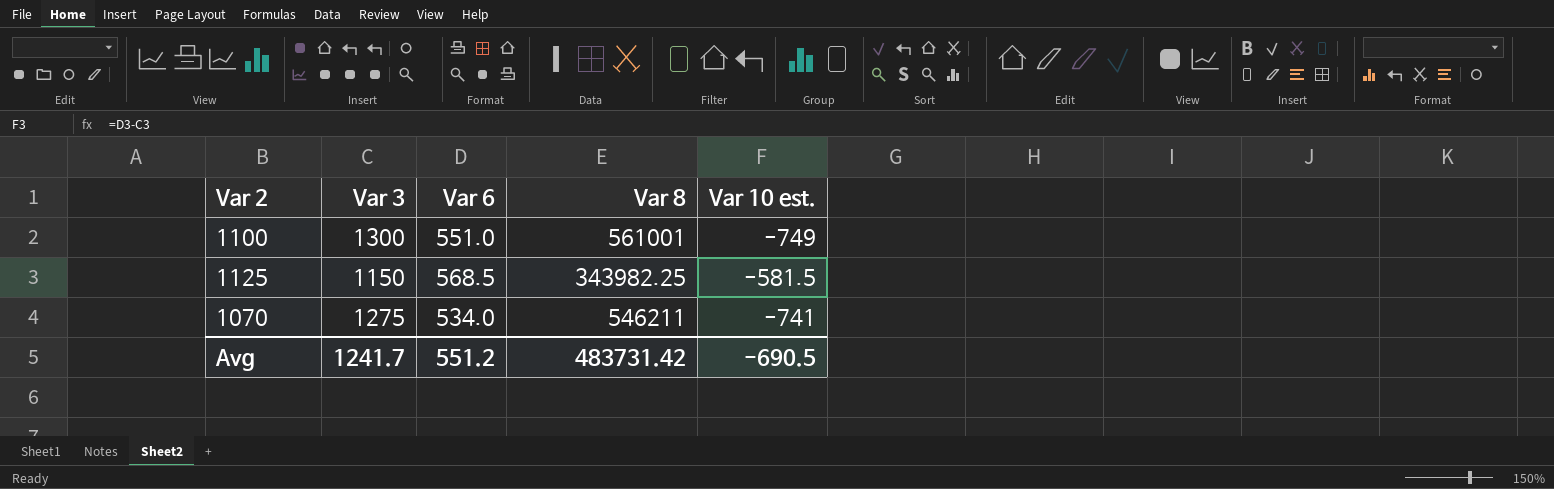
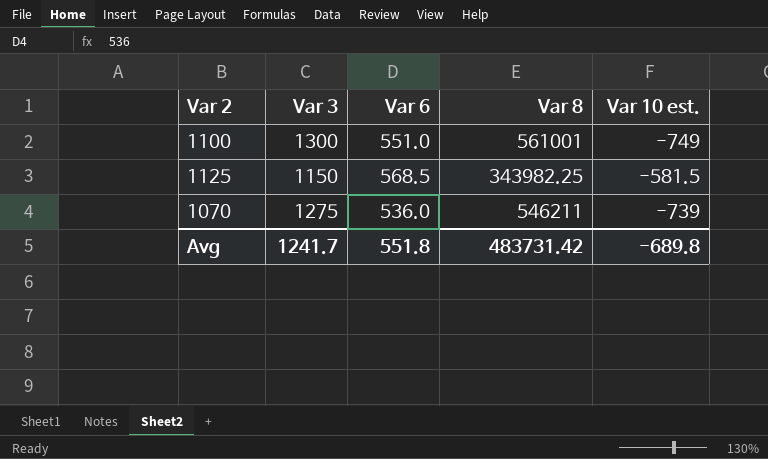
1070 | Var 6: 534.0 -> 536.0
1070 | Var 10 est.: -741 -> -739
Avg | Var 6: 551.2 -> 551.8
Avg | Var 10 est.: -690.5 -> -689.8

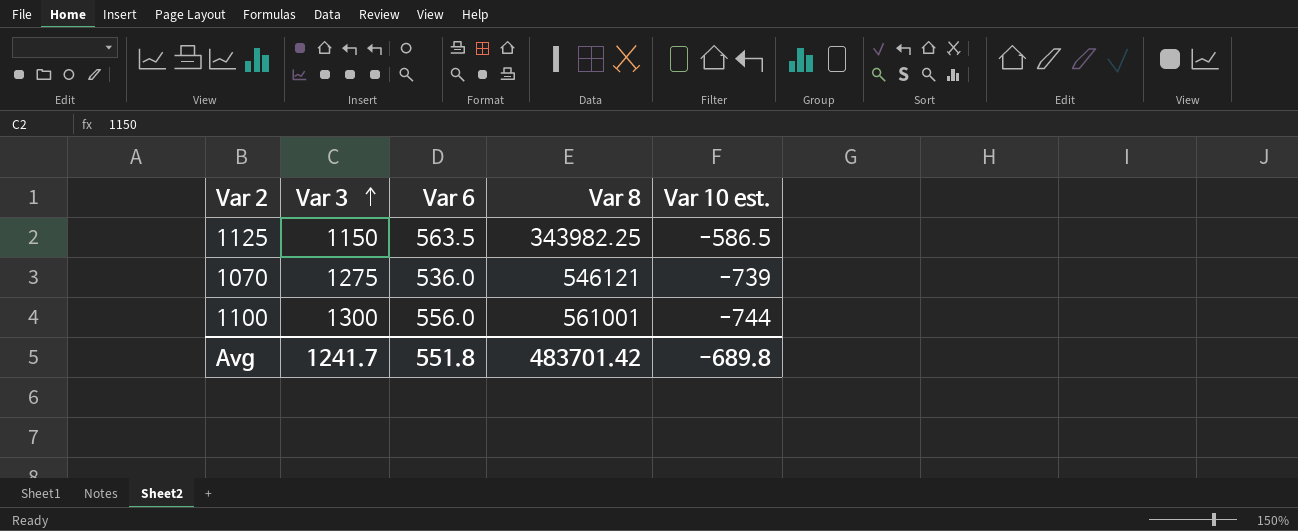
row order: none -> Var 3 ascending
1125 | Var 6: 568.5 -> 563.5
1125 | Var 10 est.: -581.5 -> -586.5
1070 | Var 8: 546211 -> 546121
1100 | Var 6: 551.0 -> 556.0
1100 | Var 10 est.: -749 -> -744
Avg | Var 8: 483731.42 -> 483701.42

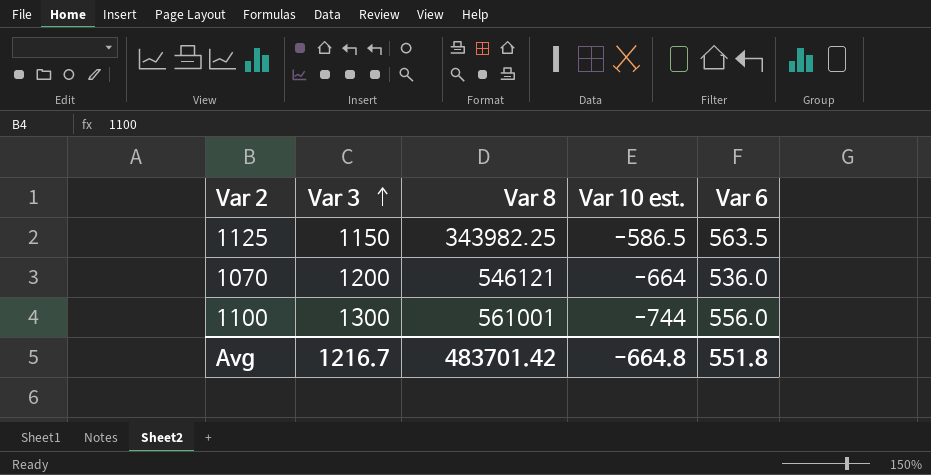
column Var 6 | position: 3 -> 5
1070 | Var 3: 1275 -> 1200
1070 | Var 10 est.: -739 -> -664
Avg | Var 3: 1241.7 -> 1216.7
Avg | Var 10 est.: -689.8 -> -664.8

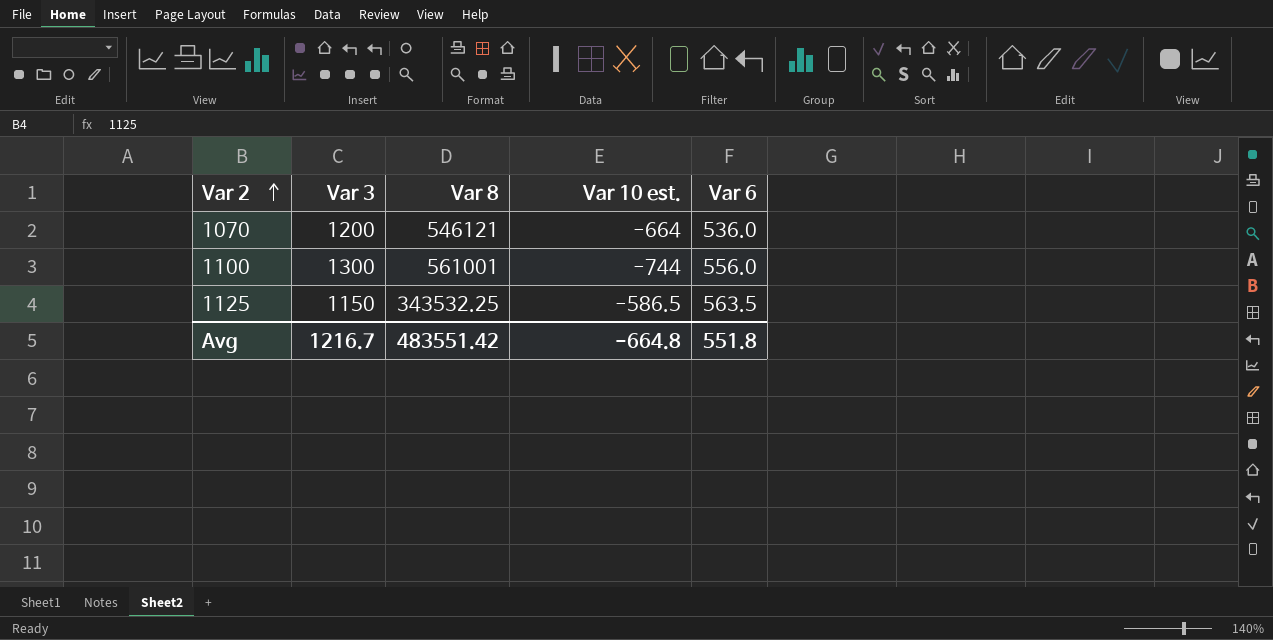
row order: Var 3 ascending -> Var 2 ascending
1125 | Var 8: 343982.25 -> 343532.25
Avg | Var 8: 483701.42 -> 483551.42

